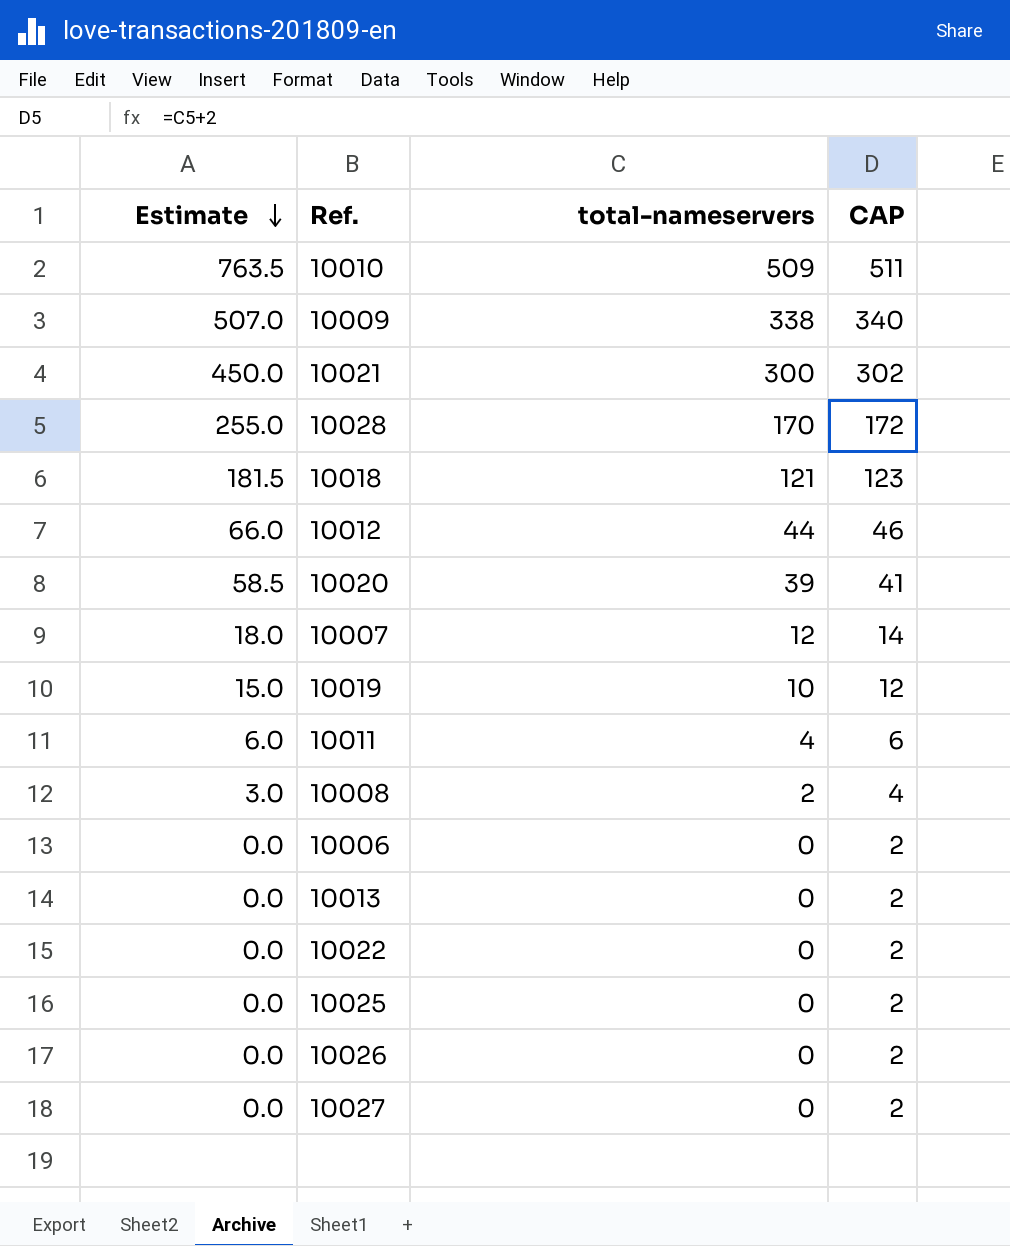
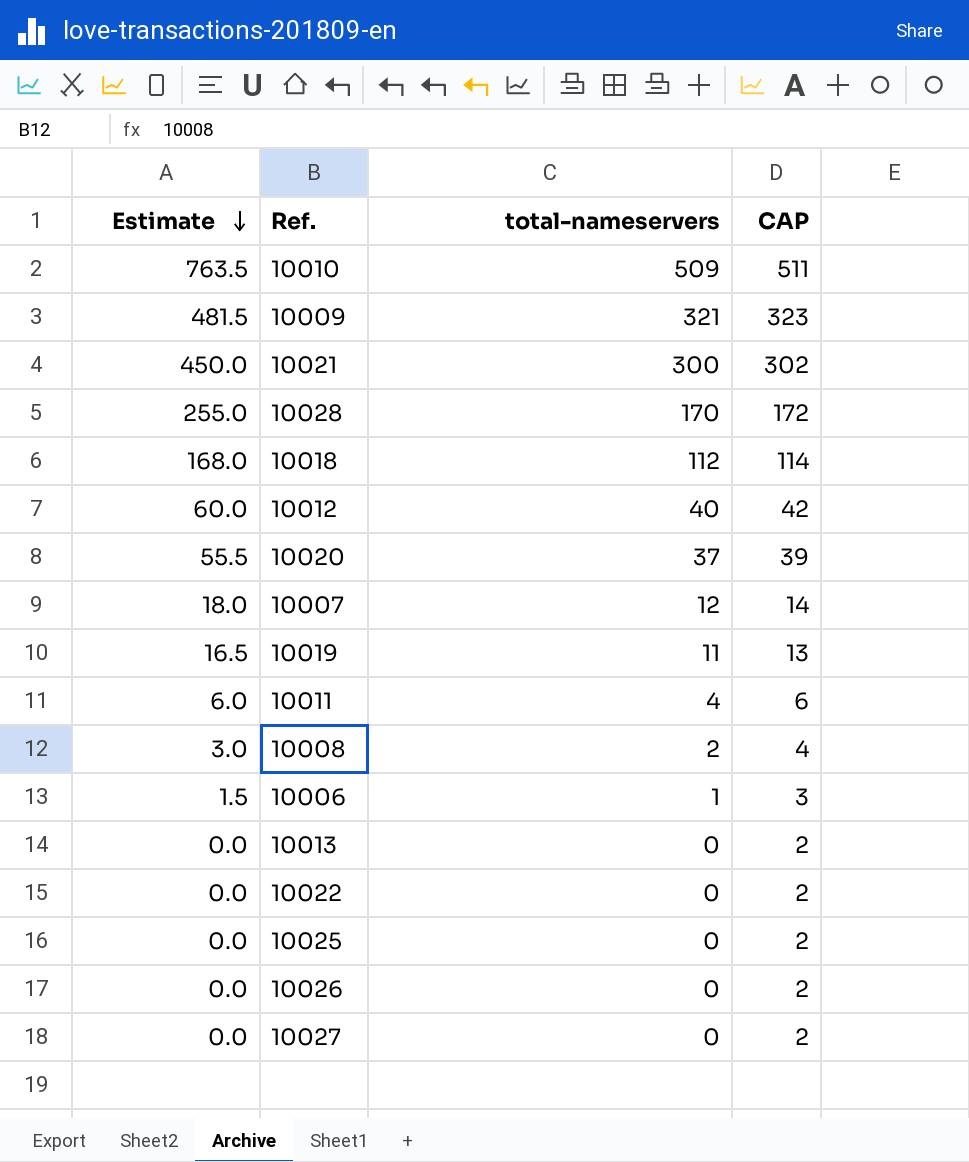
10009 | Estimate: 507.0 -> 481.5
10009 | total-nameservers: 338 -> 321
10009 | CAP: 340 -> 323
10018 | Estimate: 181.5 -> 168.0
10018 | total-nameservers: 121 -> 112
10018 | CAP: 123 -> 114
10012 | Estimate: 66.0 -> 60.0
10012 | total-nameservers: 44 -> 40
10012 | CAP: 46 -> 42
10020 | Estimate: 58.5 -> 55.5
10020 | total-nameservers: 39 -> 37
10020 | CAP: 41 -> 39
10019 | Estimate: 15.0 -> 16.5
10019 | total-nameservers: 10 -> 11
10019 | CAP: 12 -> 13
10006 | Estimate: 0.0 -> 1.5
10006 | total-nameservers: 0 -> 1
10006 | CAP: 2 -> 3

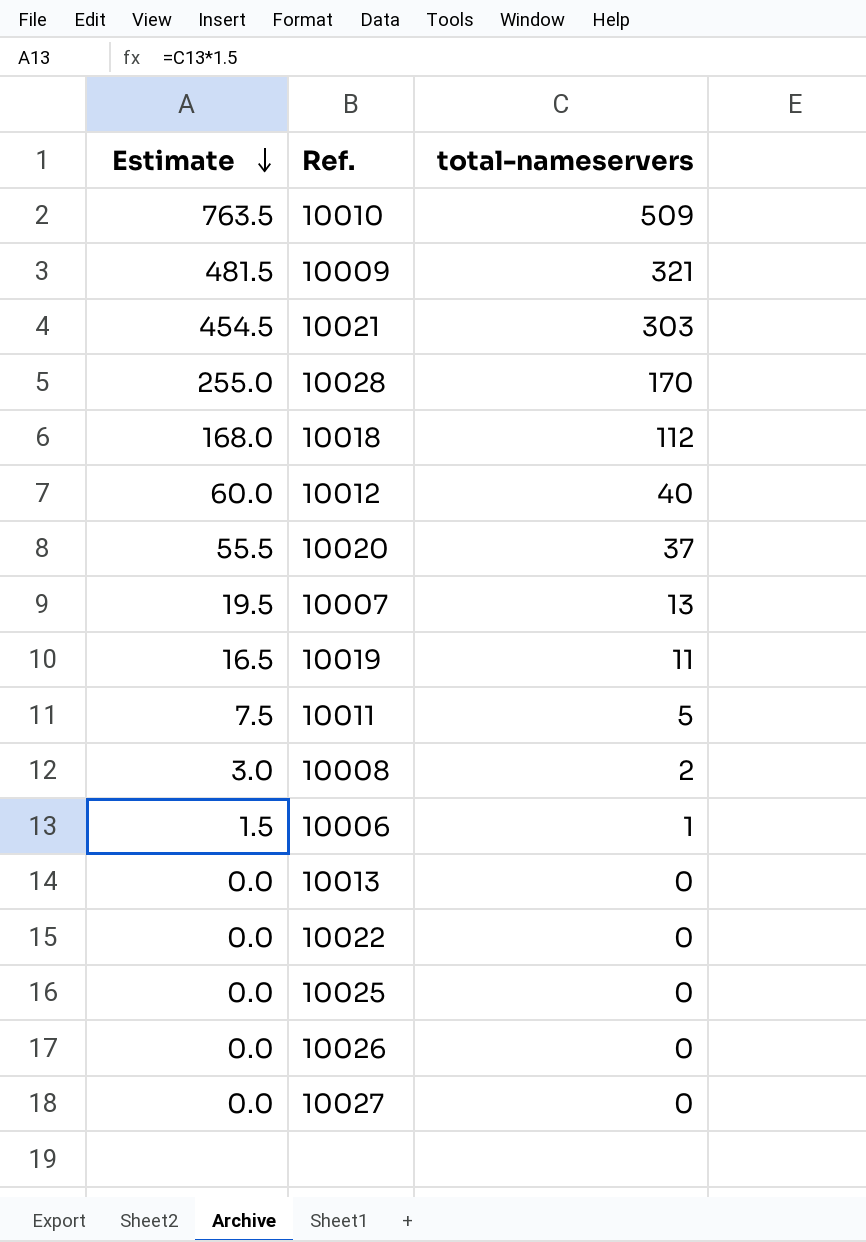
column CAP | formula: [total-nameservers] + 2 -> none
10021 | Estimate: 450.0 -> 454.5
10021 | total-nameservers: 300 -> 303
10007 | Estimate: 18.0 -> 19.5
10007 | total-nameservers: 12 -> 13
10011 | Estimate: 6.0 -> 7.5
10011 | total-nameservers: 4 -> 5

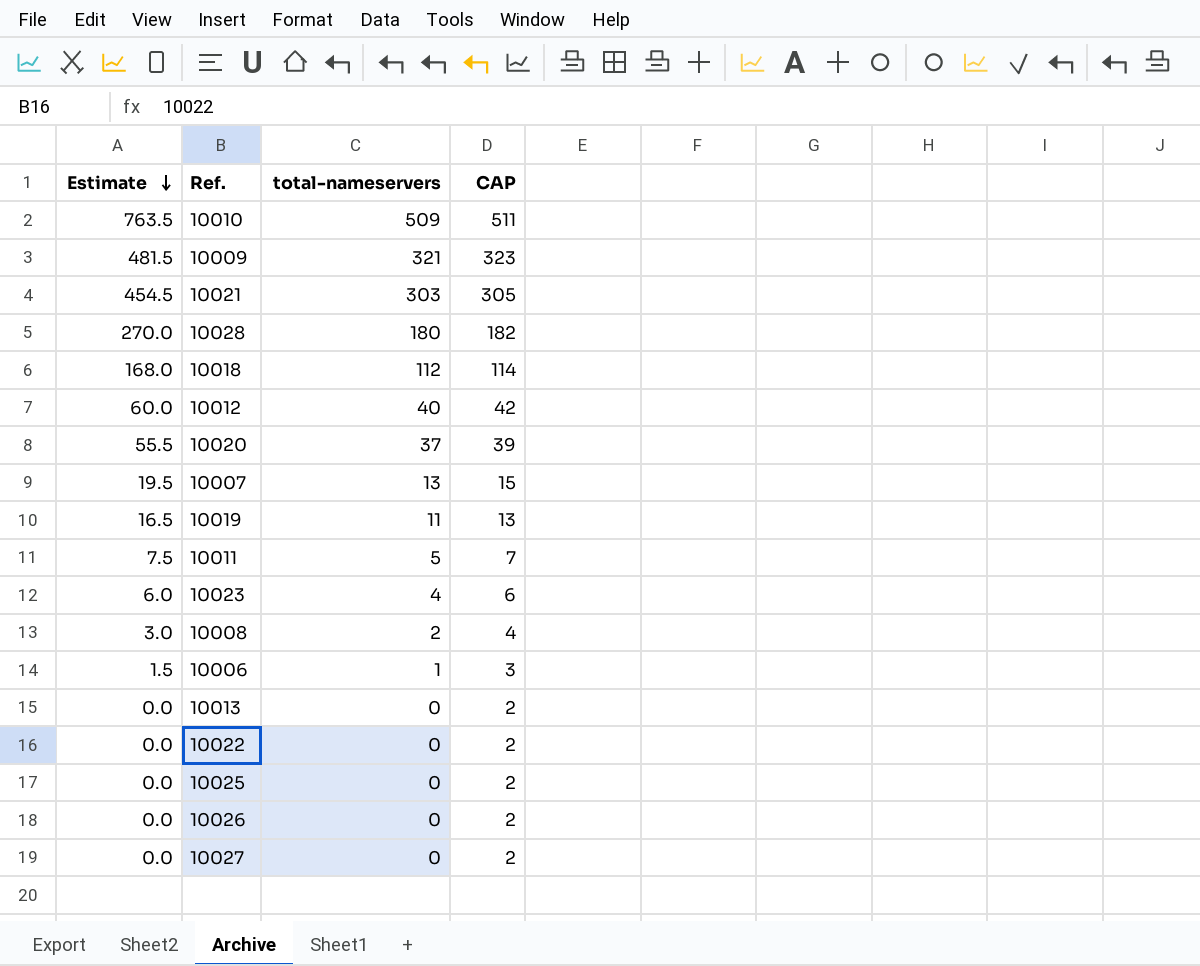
column CAP | formula: none -> [total-nameservers] + 2
10028 | Estimate: 255.0 -> 270.0
10028 | total-nameservers: 170 -> 180
row 10023: none -> 6.0 | 4 | 6

